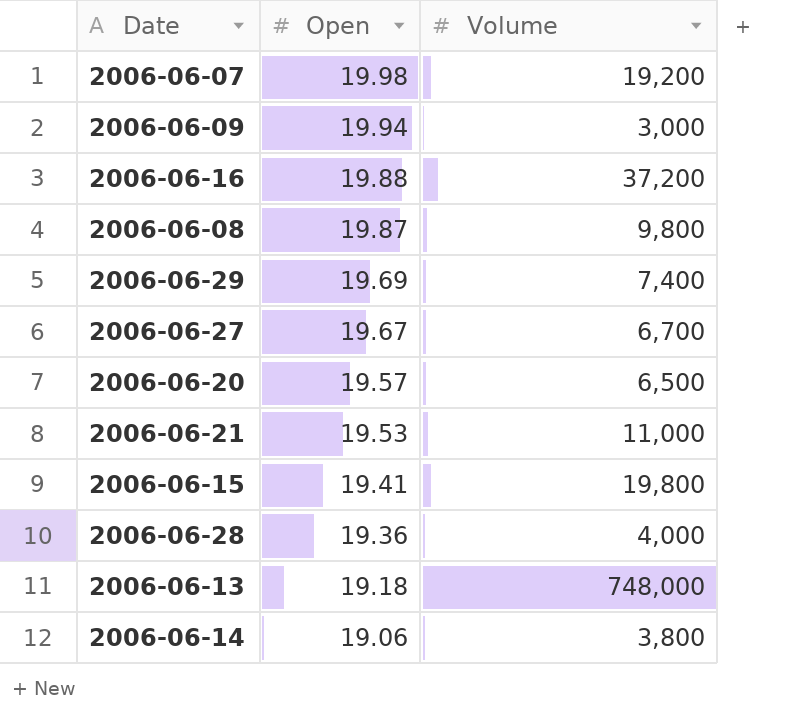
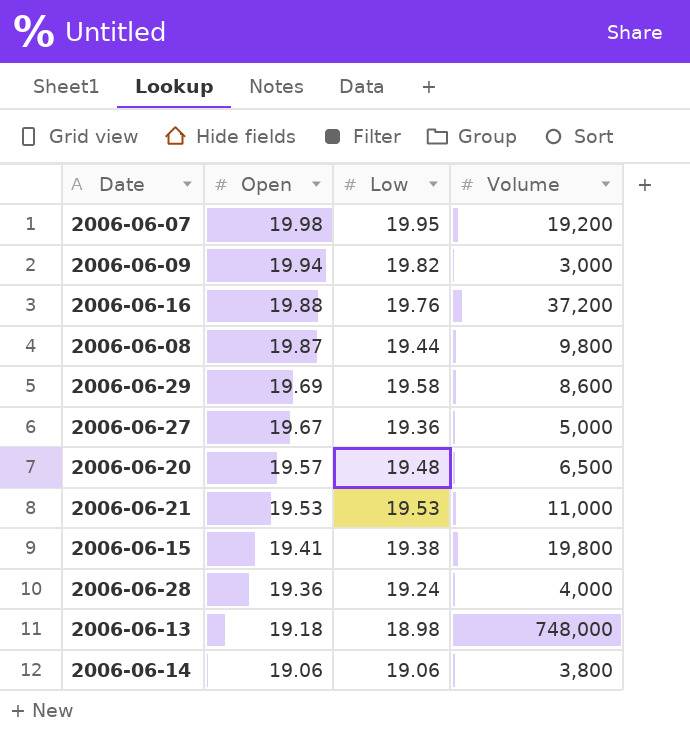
column Low | position: none -> 3
2006-06-29 | Volume: 7,400 -> 8,600
2006-06-27 | Volume: 6,700 -> 5,000

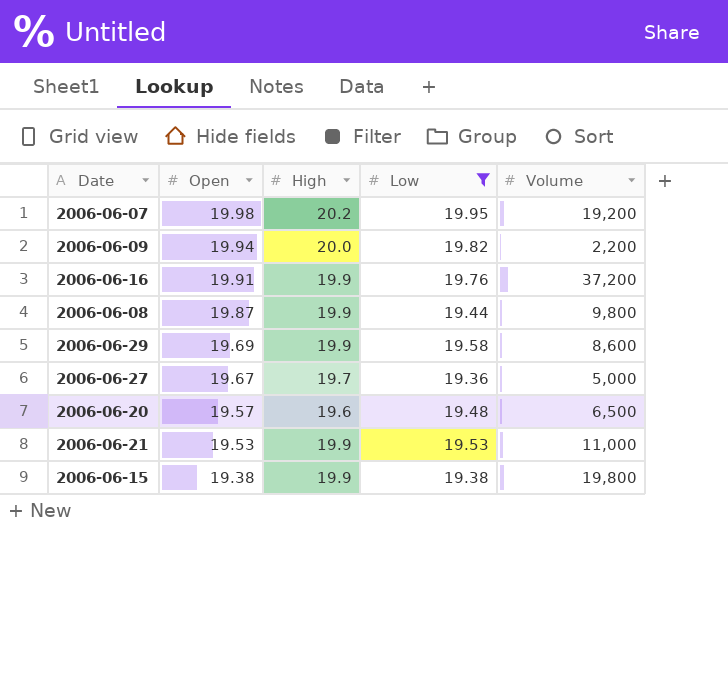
filter: none -> Low >= 19.36
column High | position: none -> 3
2006-06-09 | Volume: 3,000 -> 2,200
2006-06-16 | Open: 19.88 -> 19.91
2006-06-15 | Open: 19.41 -> 19.38

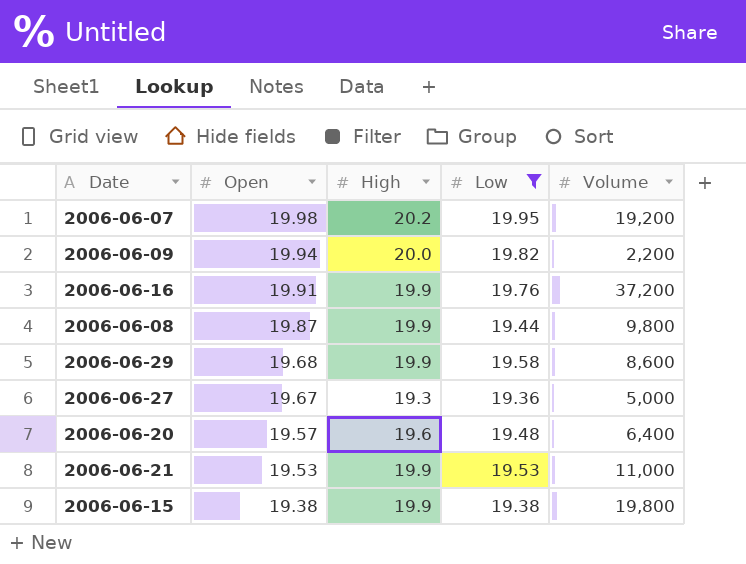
2006-06-29 | Open: 19.69 -> 19.68
2006-06-27 | High: 19.7 -> 19.3
2006-06-20 | Volume: 6,500 -> 6,400

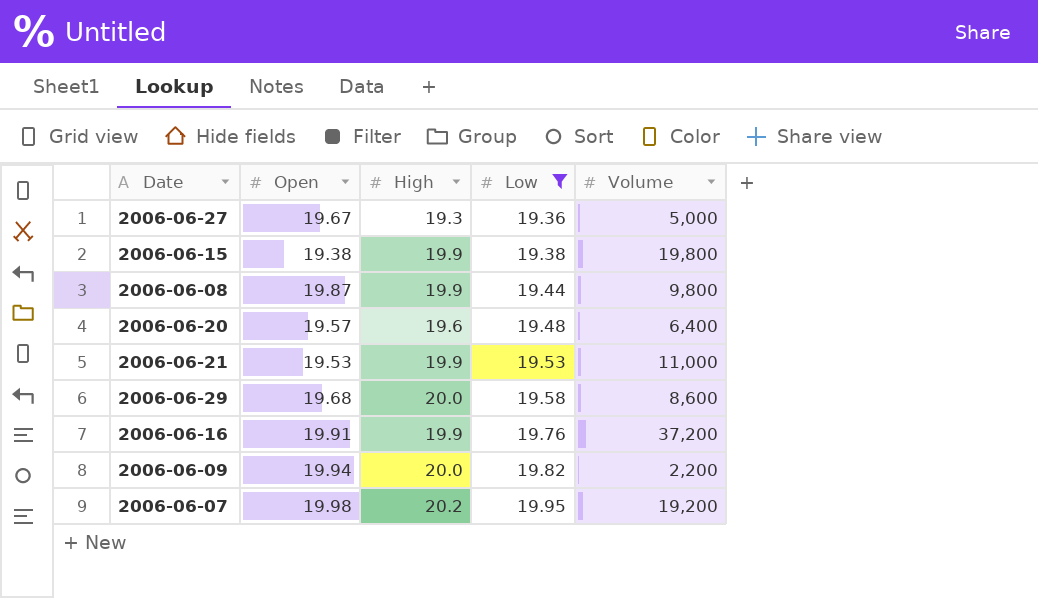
row order: Open descending -> Low ascending
2006-06-29 | High: 19.9 -> 20.0

